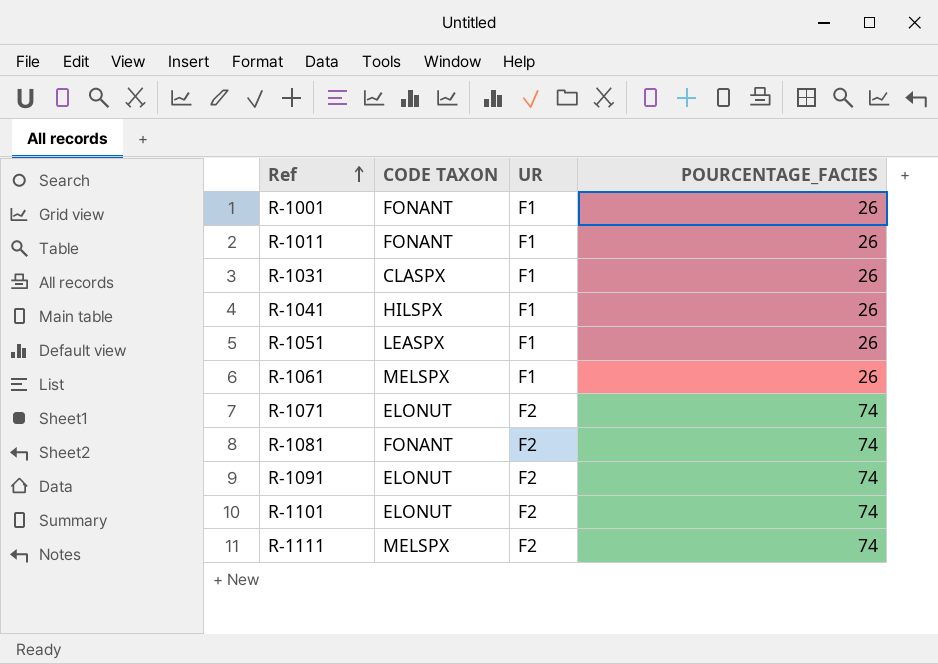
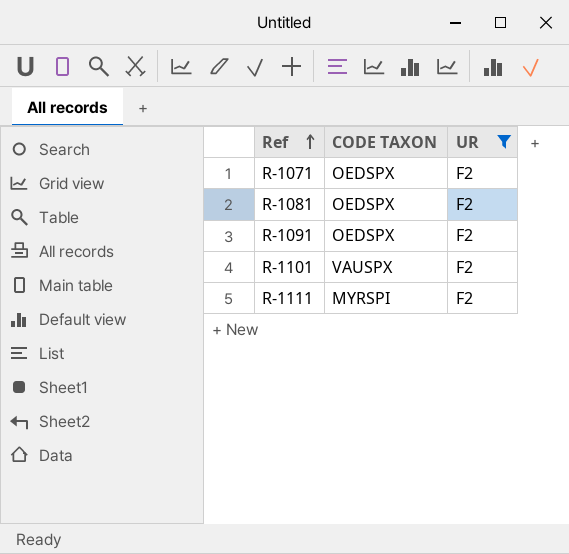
filter: none -> UR = F2
column POURCENTAGE_FACIES | position: 4 -> none
R-1071 | CODE TAXON: ELONUT -> OEDSPX
R-1081 | CODE TAXON: FONANT -> OEDSPX
R-1091 | CODE TAXON: ELONUT -> OEDSPX
R-1101 | CODE TAXON: ELONUT -> VAUSPX
R-1111 | CODE TAXON: MELSPX -> MYRSPI

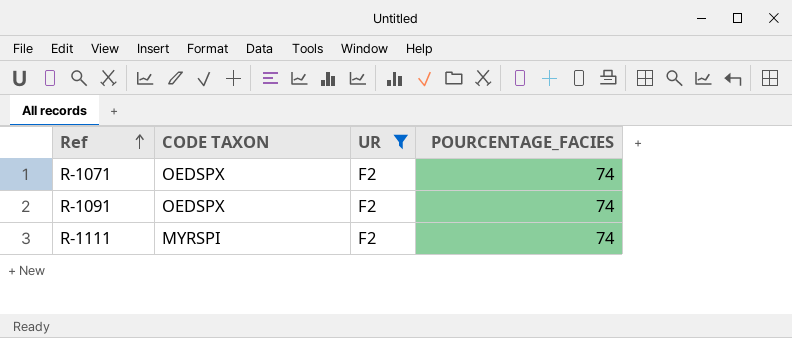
column POURCENTAGE_FACIES | position: none -> 4
row R-1081: OEDSPX | F2 -> none
row R-1101: VAUSPX | F2 -> none

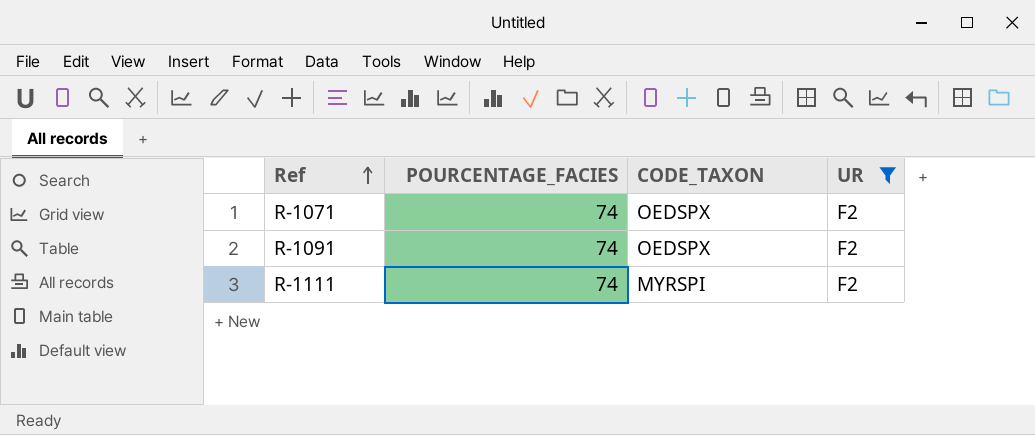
column POURCENTAGE_FACIES | position: 4 -> 2
column name: CODE TAXON -> CODE_TAXON

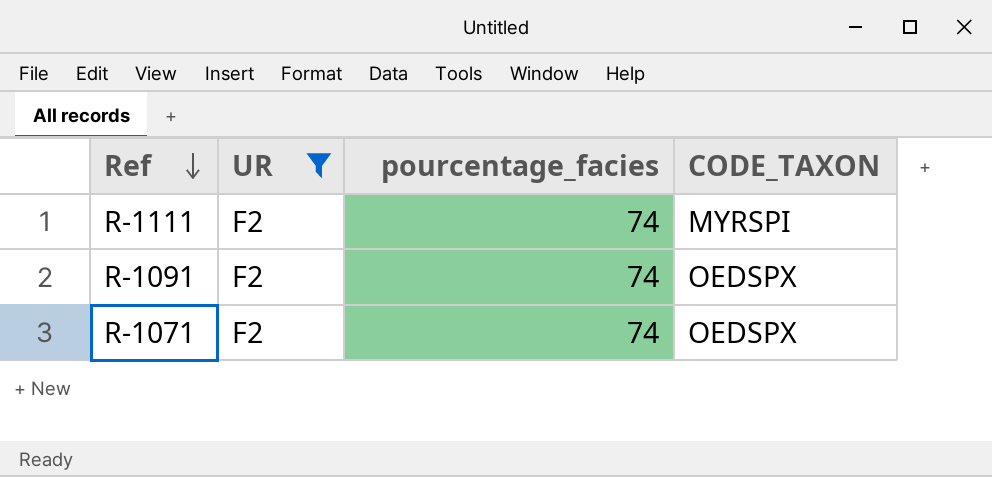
row order: Ref ascending -> Ref descending
column UR | position: 4 -> 2
column name: POURCENTAGE_FACIES -> pourcentage_facies

